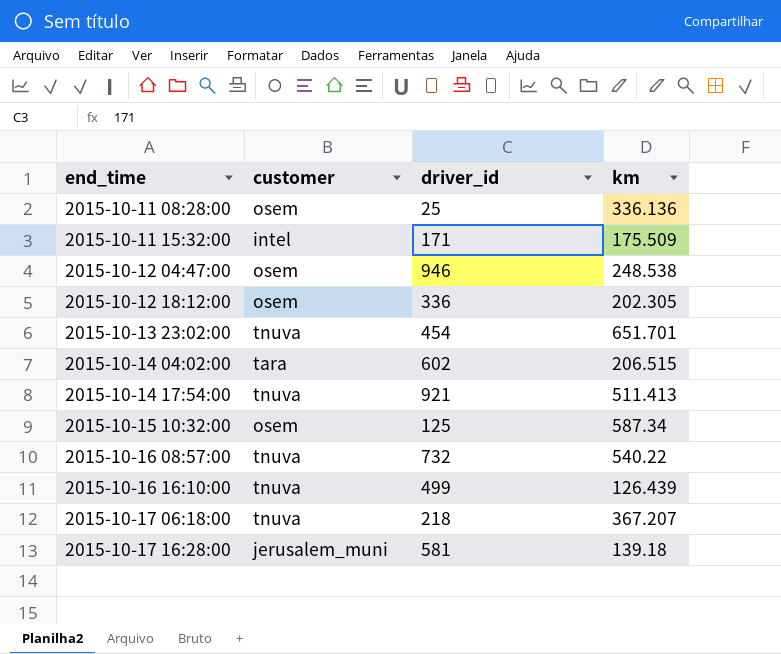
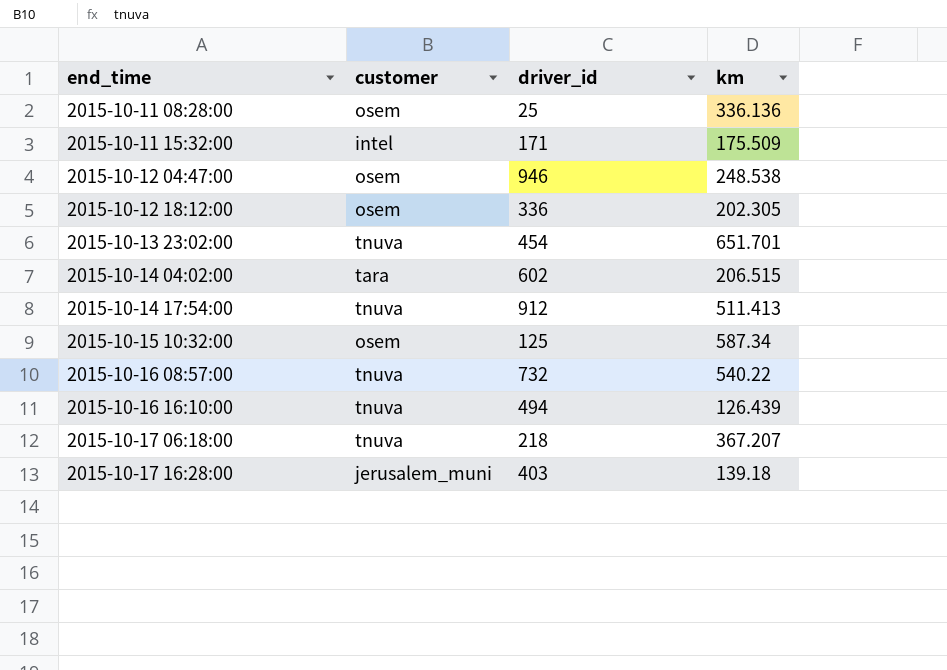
2015-10-14 17:54:00 | driver_id: 921 -> 912
2015-10-16 16:10:00 | driver_id: 499 -> 494
2015-10-17 16:28:00 | driver_id: 581 -> 403

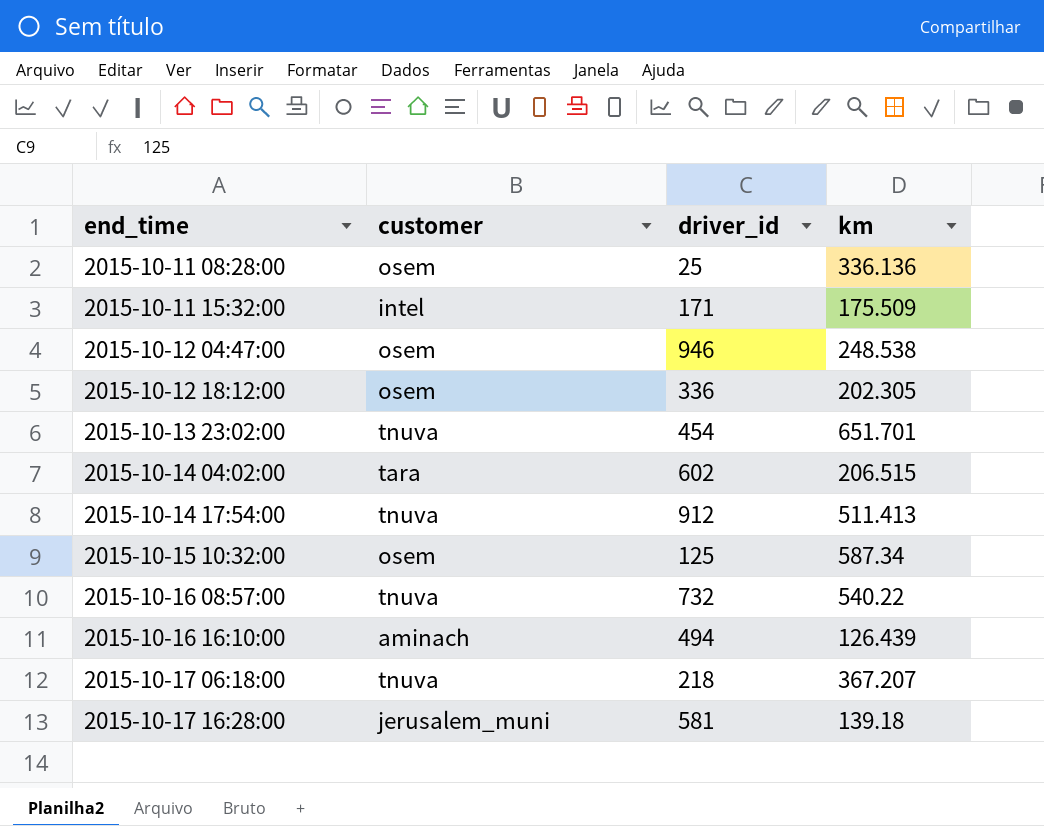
2015-10-16 16:10:00 | customer: tnuva -> aminach
2015-10-17 16:28:00 | driver_id: 403 -> 581

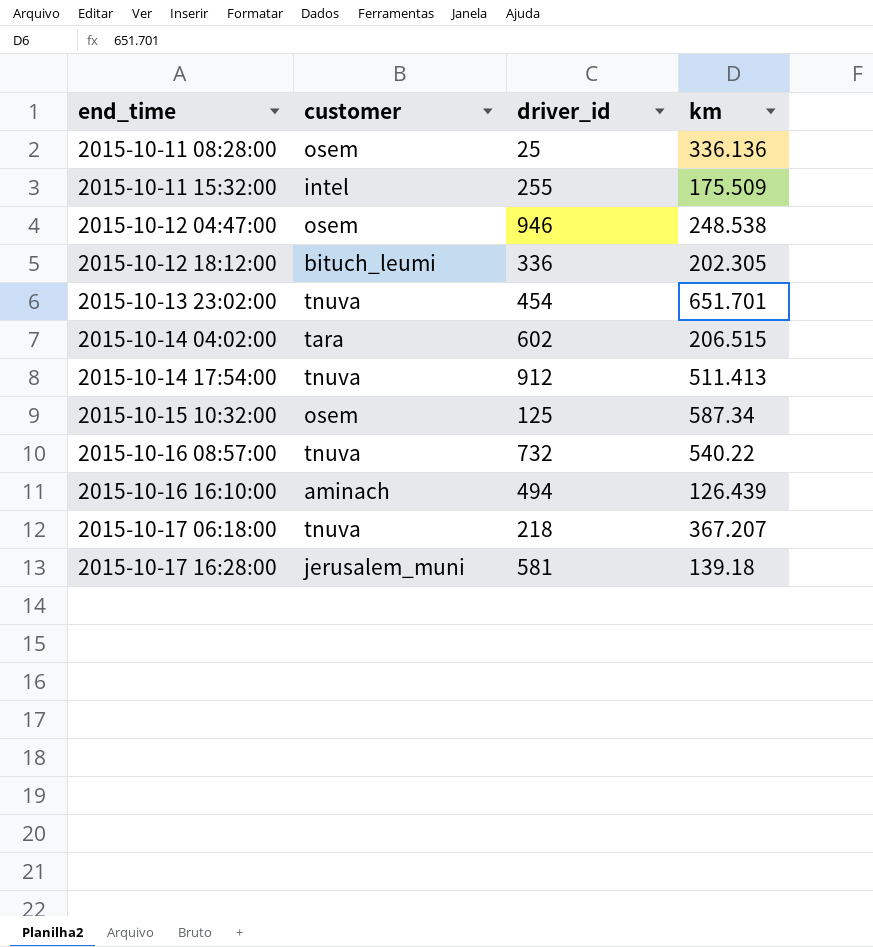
2015-10-11 15:32:00 | driver_id: 171 -> 255
2015-10-12 18:12:00 | customer: osem -> bituch_leumi

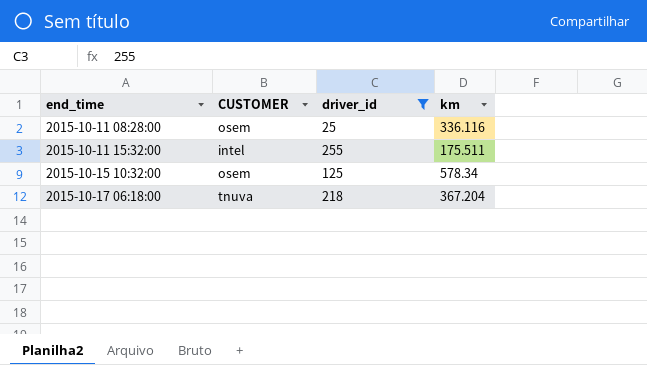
filter: none -> driver_id <= 255
column name: customer -> CUSTOMER
2015-10-11 08:28:00 | km: 336.136 -> 336.116
2015-10-11 15:32:00 | km: 175.509 -> 175.511
2015-10-15 10:32:00 | km: 587.34 -> 578.34
2015-10-17 06:18:00 | km: 367.207 -> 367.204

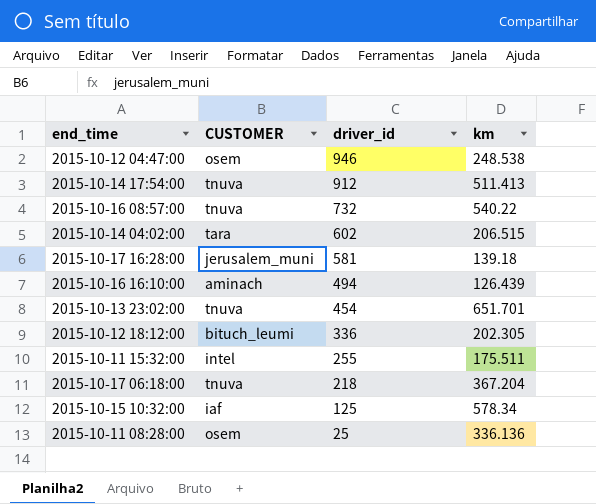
filter: driver_id <= 255 -> none
row order: end_time ascending -> driver_id descending
2015-10-15 10:32:00 | CUSTOMER: osem -> iaf
2015-10-11 08:28:00 | km: 336.116 -> 336.136

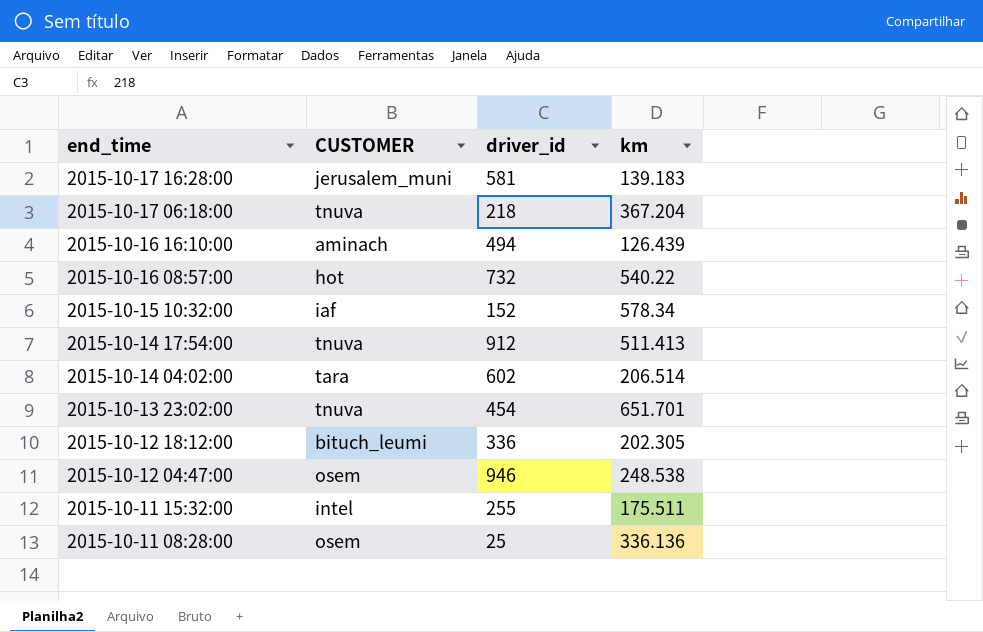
row order: driver_id descending -> end_time descending
2015-10-17 16:28:00 | km: 139.18 -> 139.183
2015-10-16 08:57:00 | CUSTOMER: tnuva -> hot
2015-10-15 10:32:00 | driver_id: 125 -> 152
2015-10-14 04:02:00 | km: 206.515 -> 206.514

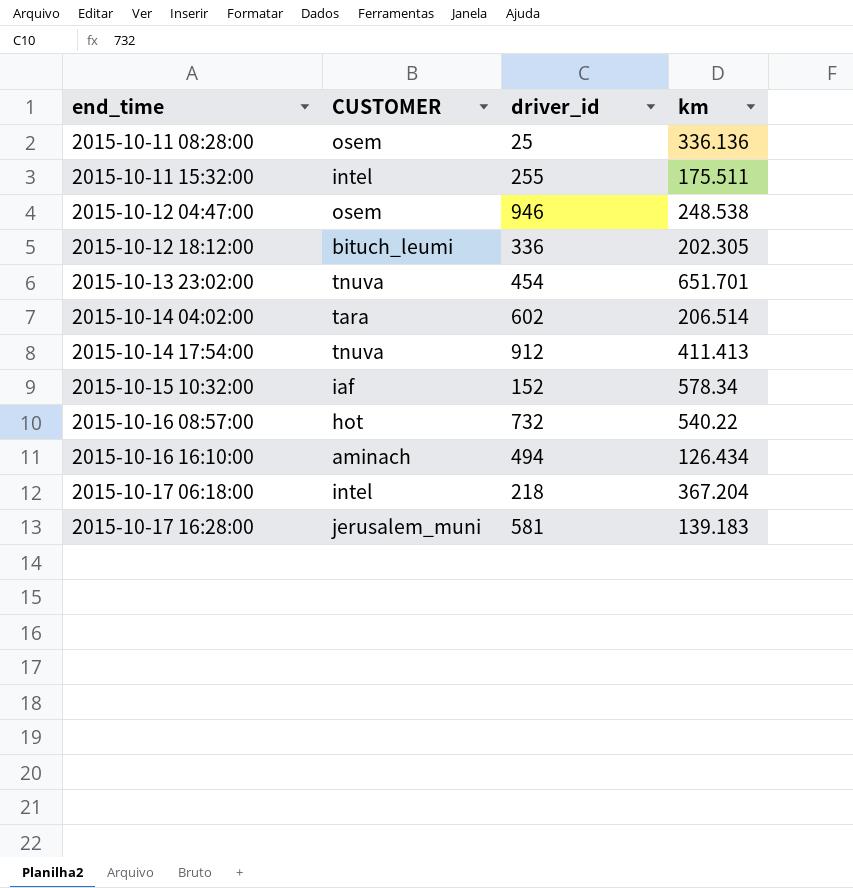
row order: end_time descending -> end_time ascending
2015-10-14 17:54:00 | km: 511.413 -> 411.413
2015-10-16 16:10:00 | km: 126.439 -> 126.434
2015-10-17 06:18:00 | CUSTOMER: tnuva -> intel

